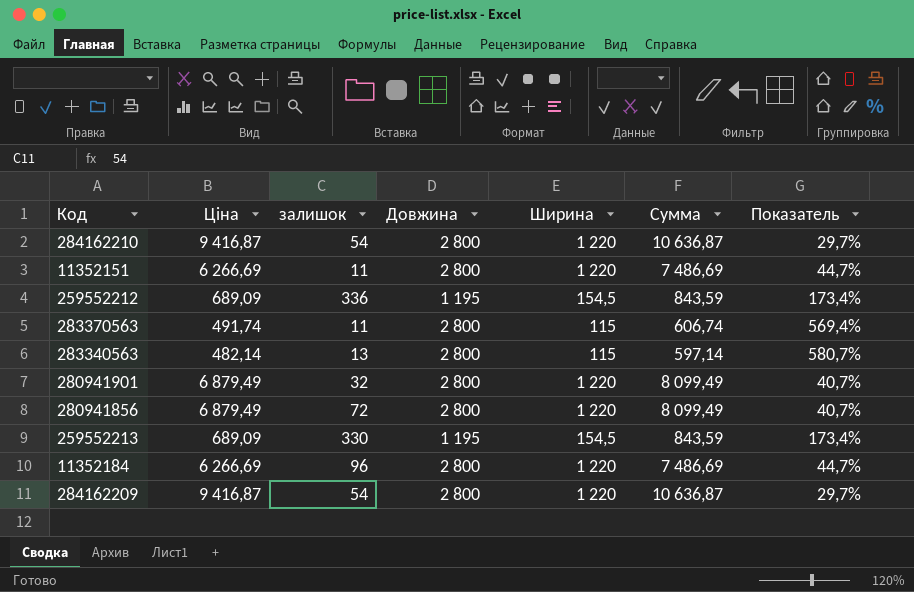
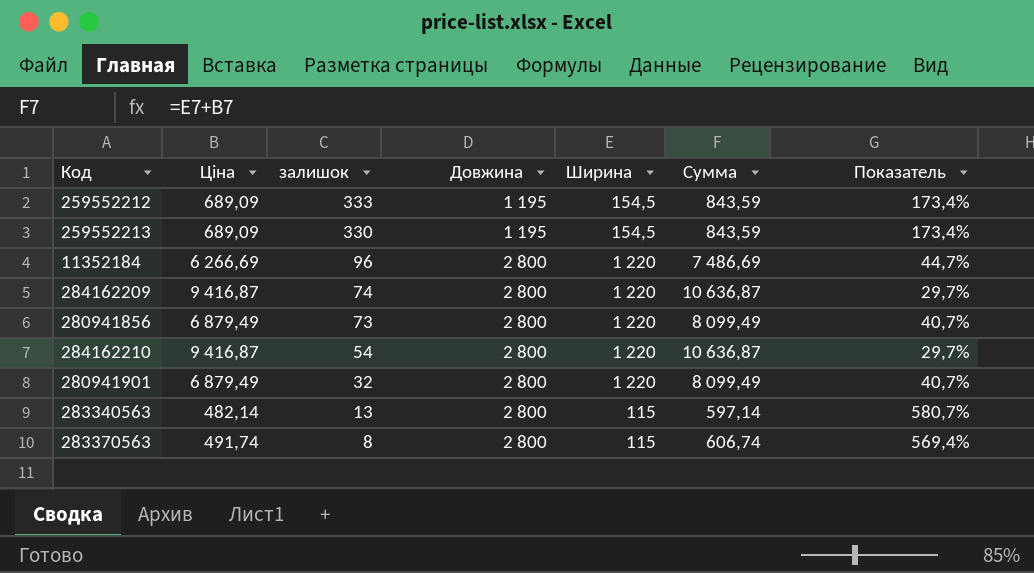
row order: none -> залишок descending
row 11352151: 6 266,69 | 11 | 2 800 | 1 220 | 7 486,69 | 44,7% -> none
259552212 | залишок: 336 -> 333
284162209 | залишок: 54 -> 74
280941856 | залишок: 72 -> 73
283370563 | залишок: 11 -> 8

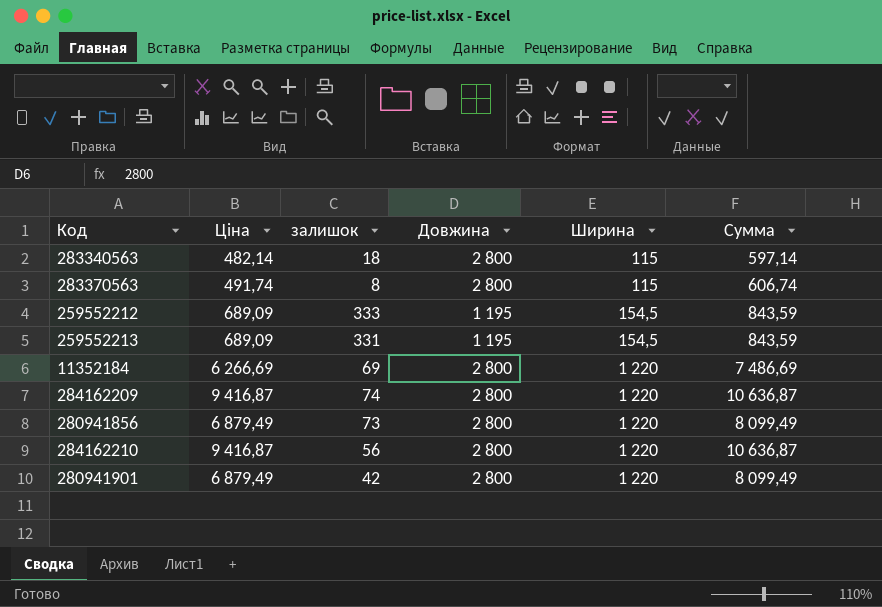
row order: залишок descending -> Ширина ascending
column Показатель | formula: [Довжина] / [Ціна] -> none
283340563 | залишок: 13 -> 18
259552213 | залишок: 330 -> 331
11352184 | залишок: 96 -> 69
284162210 | залишок: 54 -> 56
280941901 | залишок: 32 -> 42

